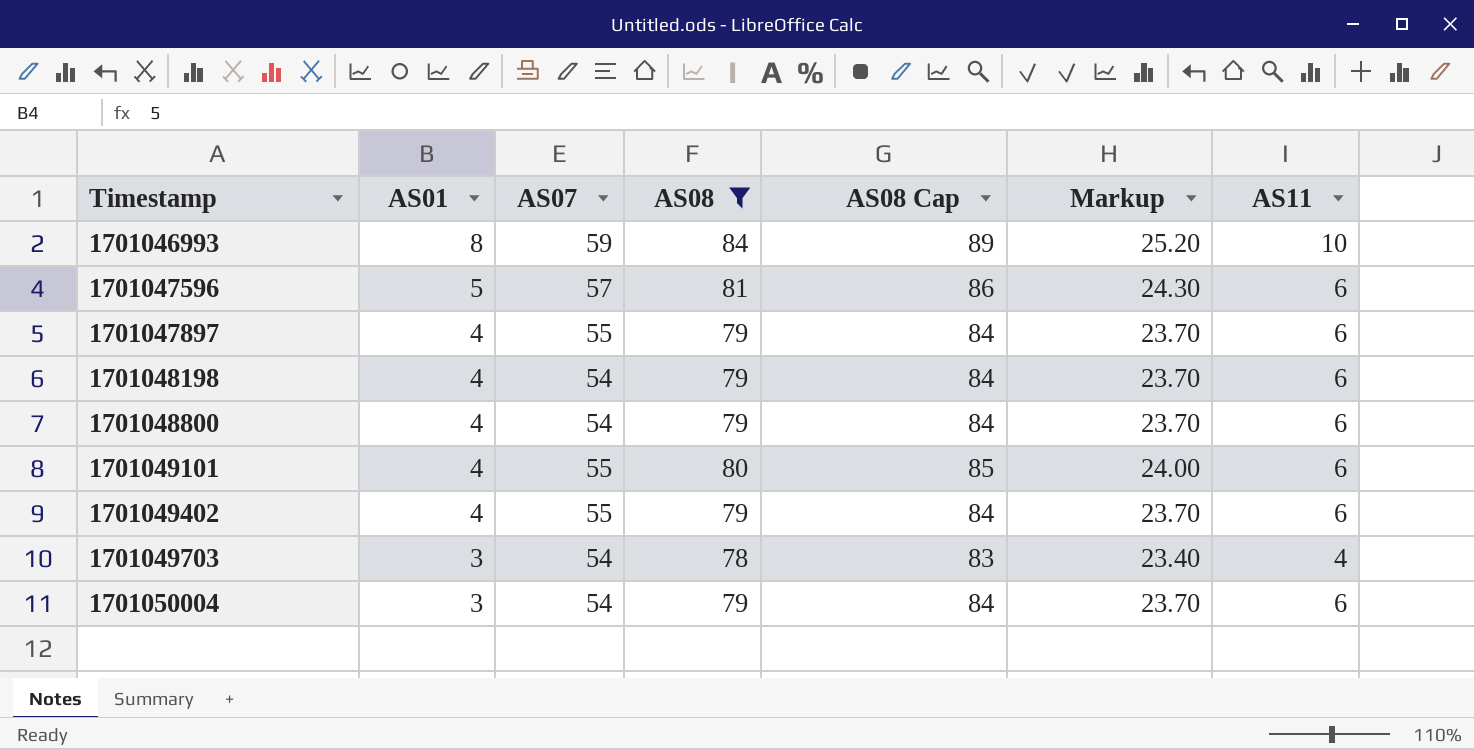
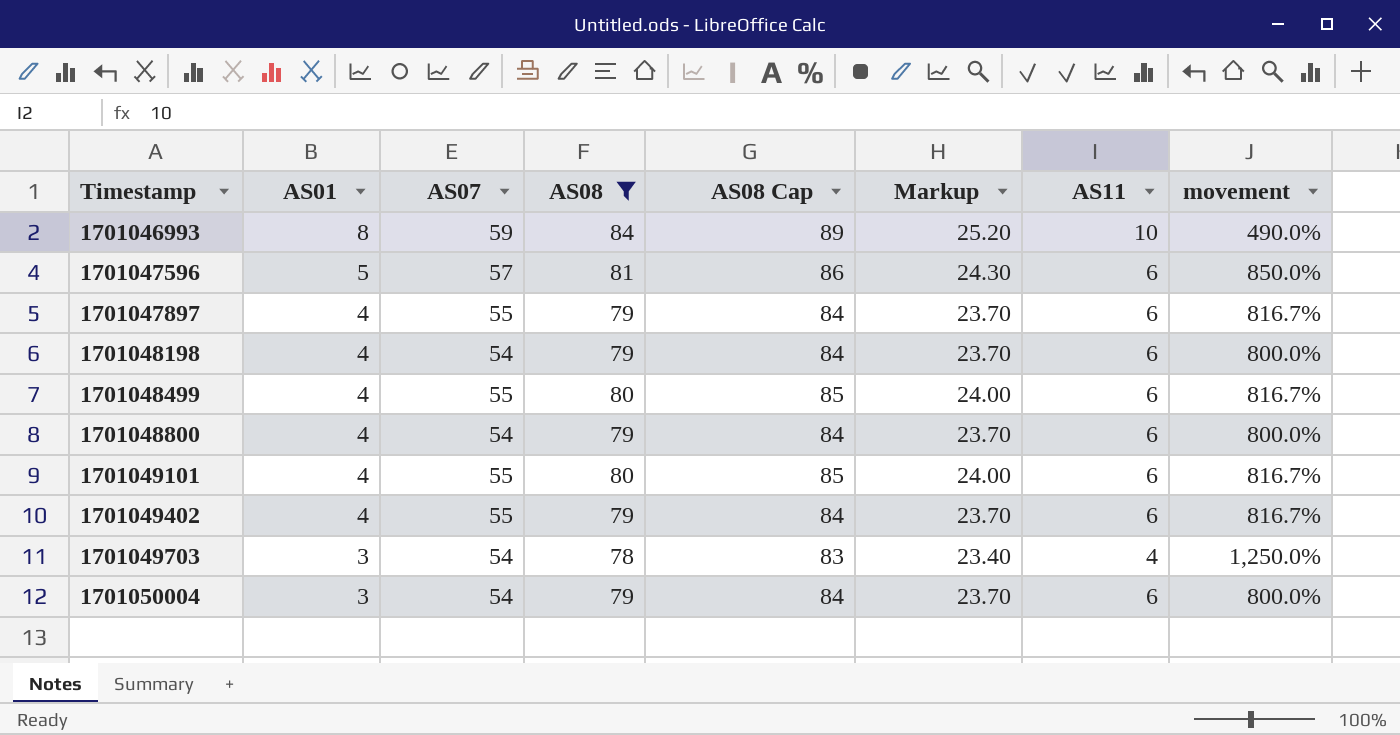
column movement | formula: none -> ([AS07] - [AS11]) / [AS11]
row 1701048499: none -> 4 | 55 | 80 | 85 | 24.00 | 6 | 816.7%

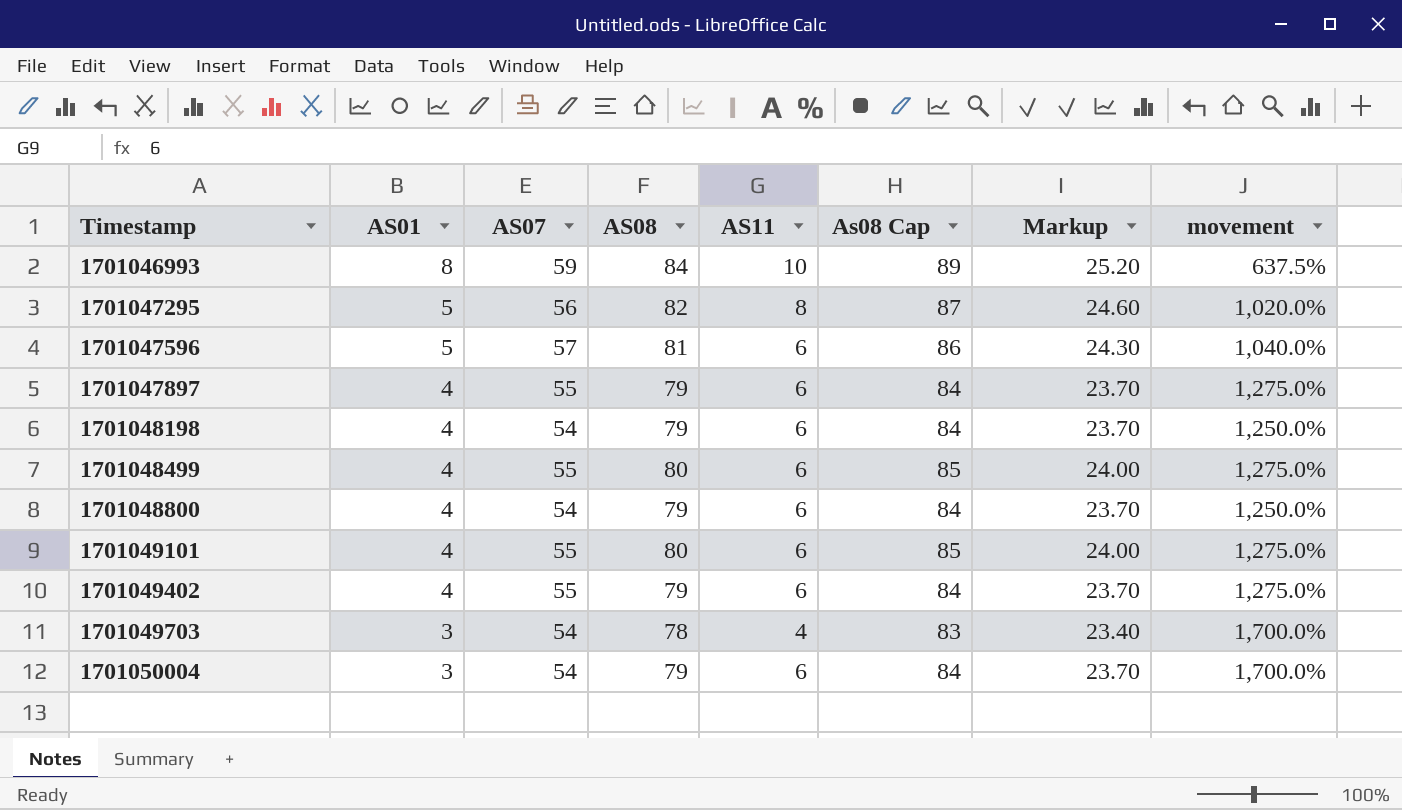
filter: AS08 != 82 -> none
column AS11 | position: 7 -> 5
column name: AS08 Cap -> As08 Cap
column movement | formula: ([AS07] - [AS11]) / [AS11] -> ([AS07] - [AS01]) / [AS01]

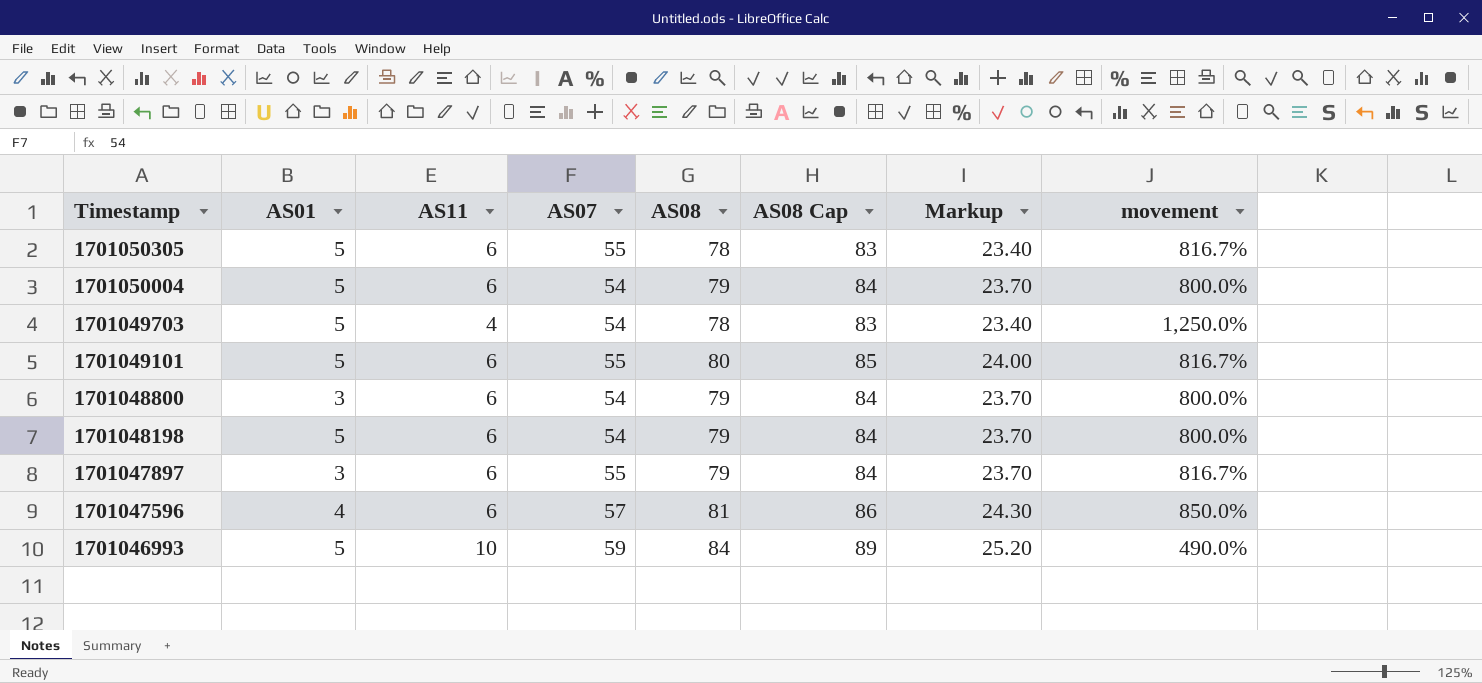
row order: Timestamp ascending -> Timestamp descending
column AS11 | position: 5 -> 3
column name: As08 Cap -> AS08 Cap
column movement | formula: ([AS07] - [AS01]) / [AS01] -> ([AS07] - [AS11]) / [AS11]
row 1701047295: 5 | 56 | 82 | 8 | 87 | 24.60 | 1,020.0% -> none
row 1701048499: 4 | 55 | 80 | 6 | 85 | 24.00 | 1,275.0% -> none
row 1701049402: 4 | 55 | 79 | 6 | 84 | 23.70 | 1,275.0% -> none
row 1701050305: none -> 5 | 6 | 55 | 78 | 83 | 23.40 | 816.7%
1701050004 | AS01: 3 -> 5
1701049703 | AS01: 3 -> 5
1701049101 | AS01: 4 -> 5
1701048800 | AS01: 4 -> 3
1701048198 | AS01: 4 -> 5
1701047897 | AS01: 4 -> 3
1701047596 | AS01: 5 -> 4
1701046993 | AS01: 8 -> 5

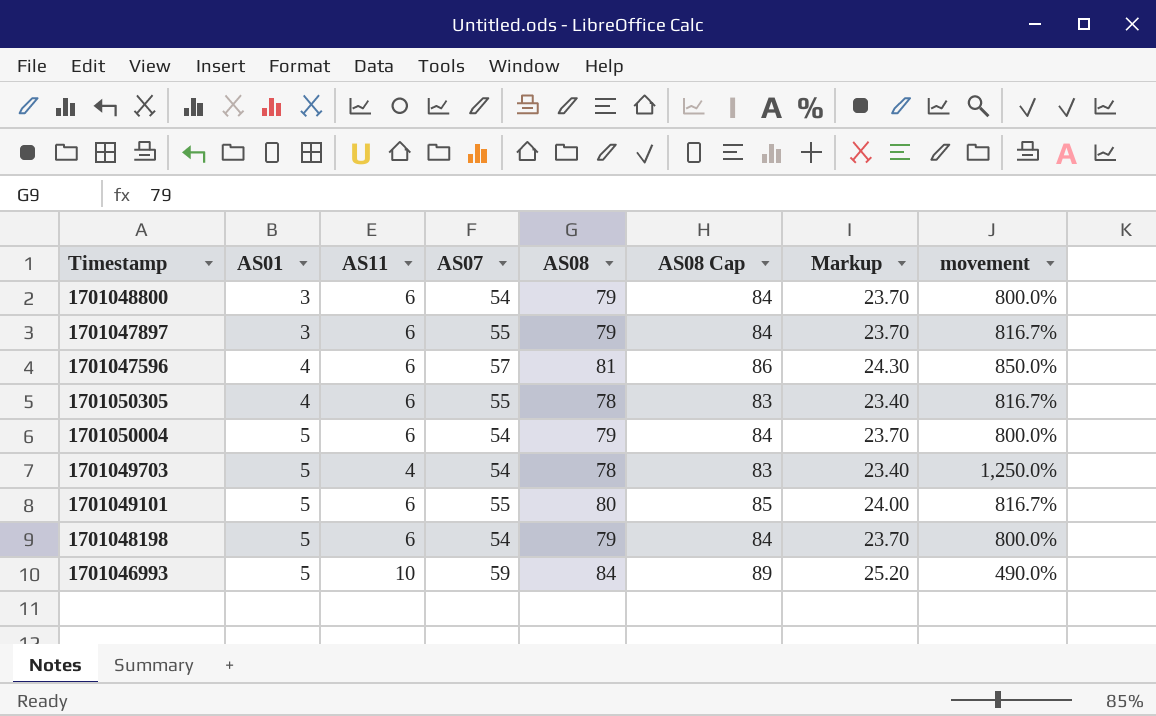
row order: Timestamp descending -> AS01 ascending
1701050305 | AS01: 5 -> 4

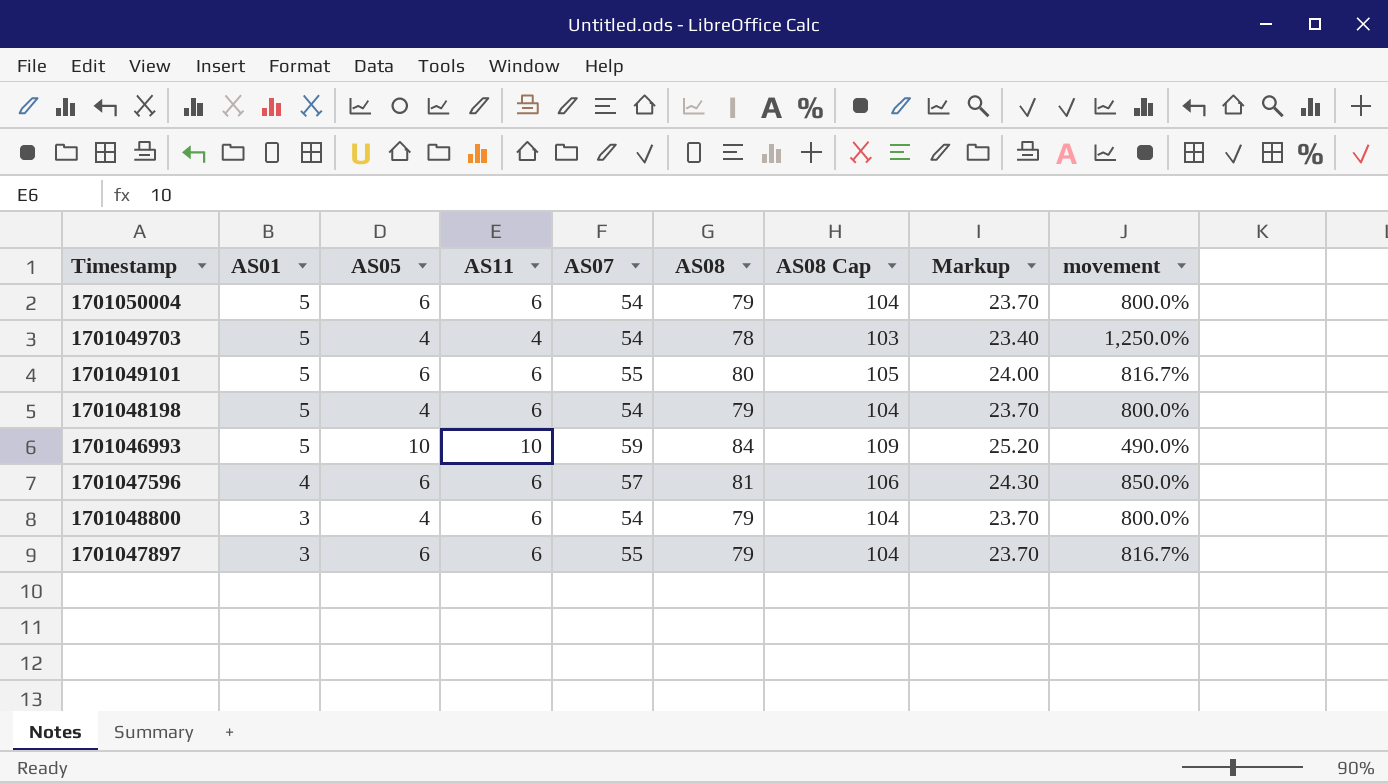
row order: AS01 ascending -> AS01 descending
column AS05 | position: none -> 3
column AS08 Cap | formula: [AS08] + 5 -> [AS08] + 25
row 1701050305: 4 | 6 | 55 | 78 | 83 | 23.40 | 816.7% -> none

